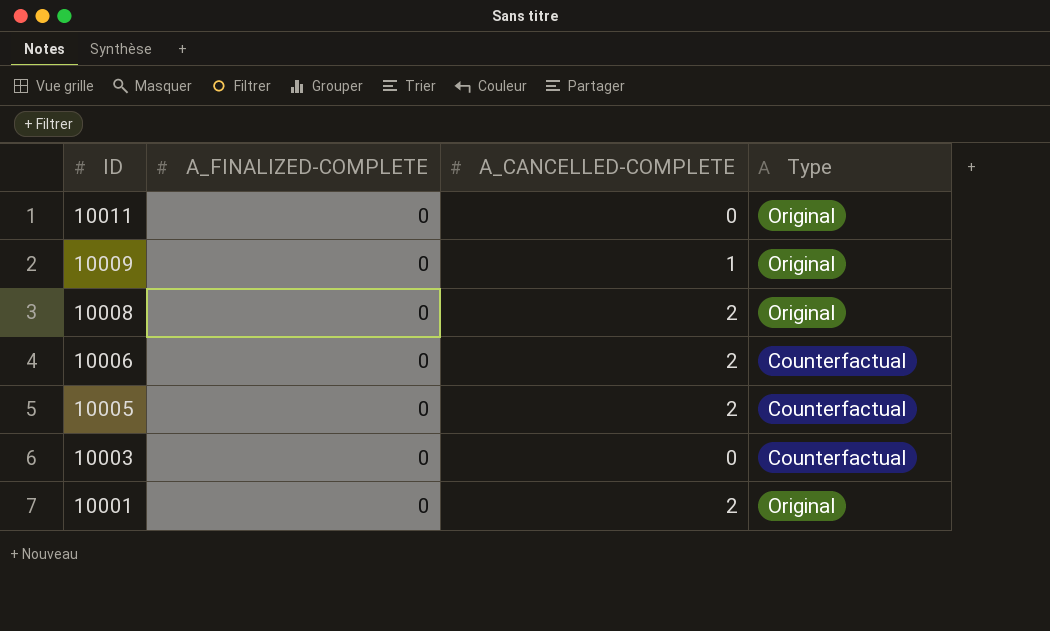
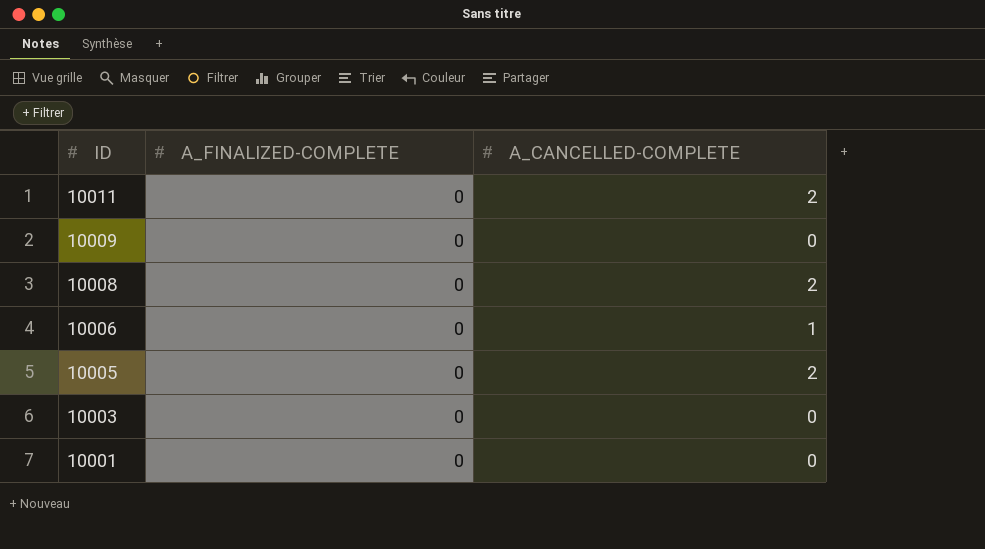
column Type | position: 4 -> none
10011 | A_CANCELLED-COMPLETE: 0 -> 2
10009 | A_CANCELLED-COMPLETE: 1 -> 0
10006 | A_CANCELLED-COMPLETE: 2 -> 1
10001 | A_CANCELLED-COMPLETE: 2 -> 0

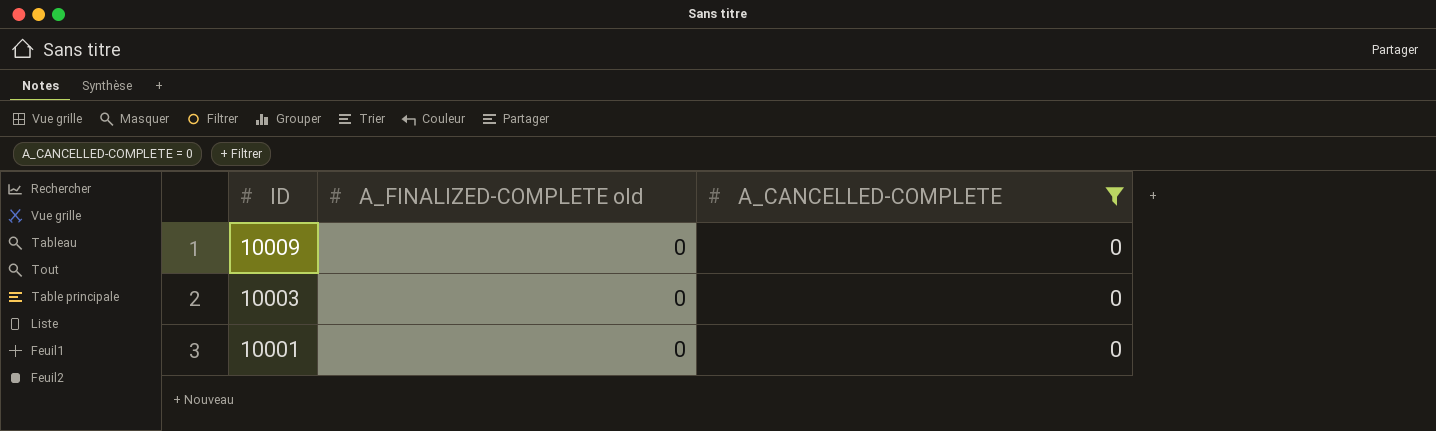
filter: none -> A_CANCELLED-COMPLETE = 0
column name: A_FINALIZED-COMPLETE -> A_FINALIZED-COMPLETE old

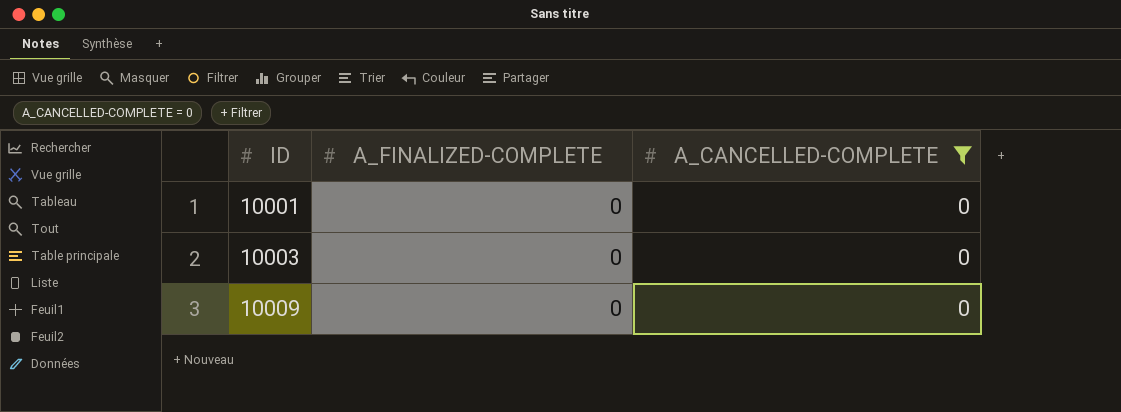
row order: ID descending -> ID ascending
column name: A_FINALIZED-COMPLETE old -> A_FINALIZED-COMPLETE

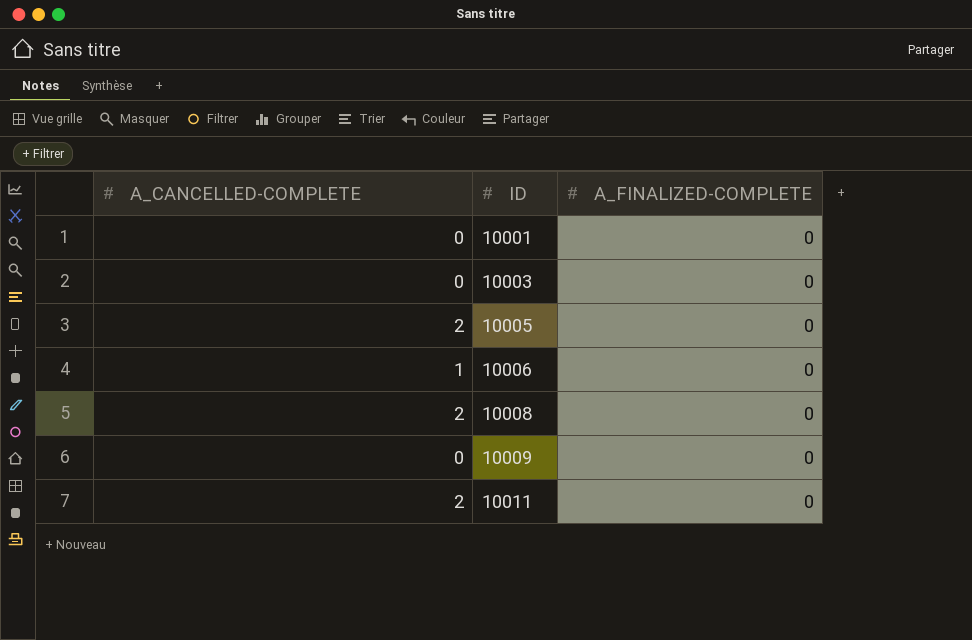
filter: A_CANCELLED-COMPLETE = 0 -> none
column A_CANCELLED-COMPLETE | position: 3 -> 1

